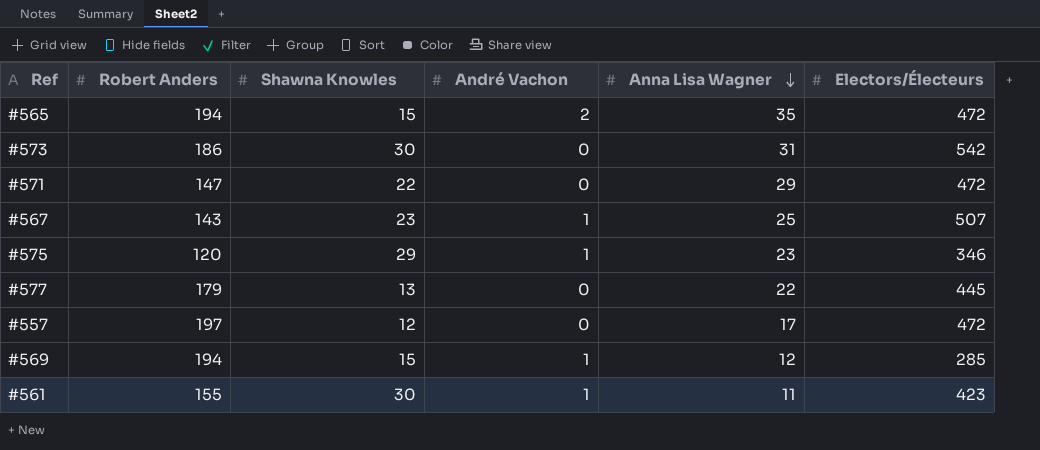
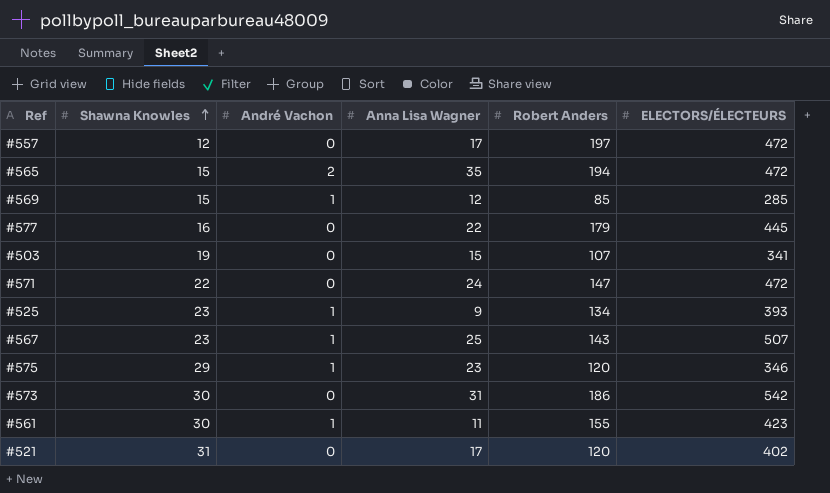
row order: Anna Lisa Wagner descending -> Shawna Knowles ascending
column Robert Anders | position: 2 -> 5
column name: Electors/Électeurs -> ELECTORS/ÉLECTEURS
#569 | Robert Anders: 194 -> 85
#577 | Shawna Knowles: 13 -> 16
row #503: none -> 19 | 0 | 15 | 107 | 341
#571 | Anna Lisa Wagner: 29 -> 24
row #525: none -> 23 | 1 | 9 | 134 | 393
row #521: none -> 31 | 0 | 17 | 120 | 402

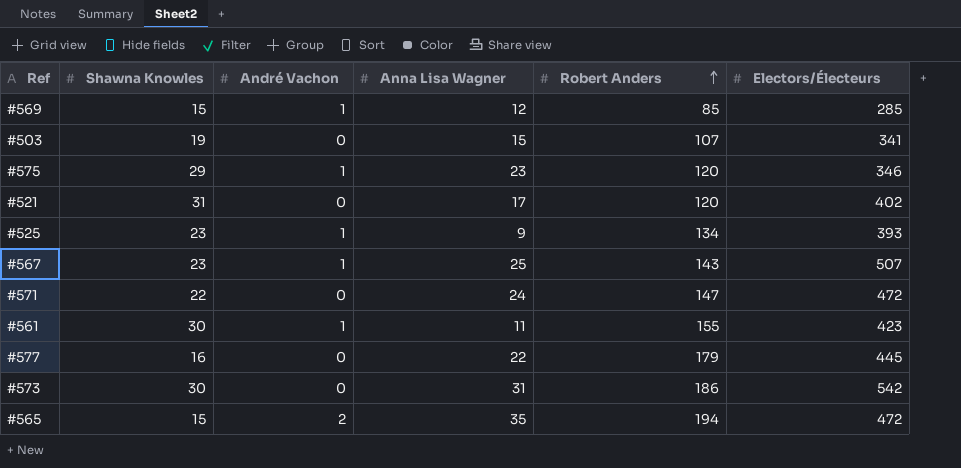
row order: Shawna Knowles ascending -> Robert Anders ascending
column name: ELECTORS/ÉLECTEURS -> Electors/Électeurs
row #557: 12 | 0 | 17 | 197 | 472 -> none

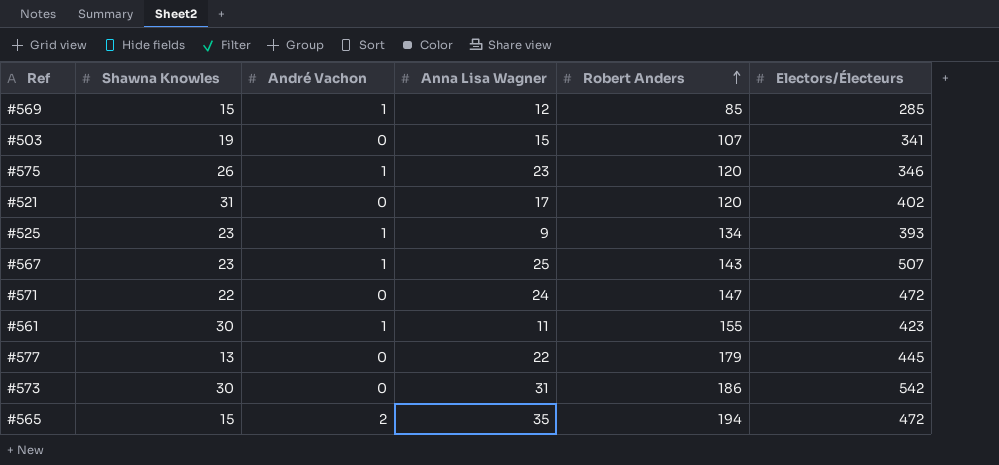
#575 | Shawna Knowles: 29 -> 26
#577 | Shawna Knowles: 16 -> 13

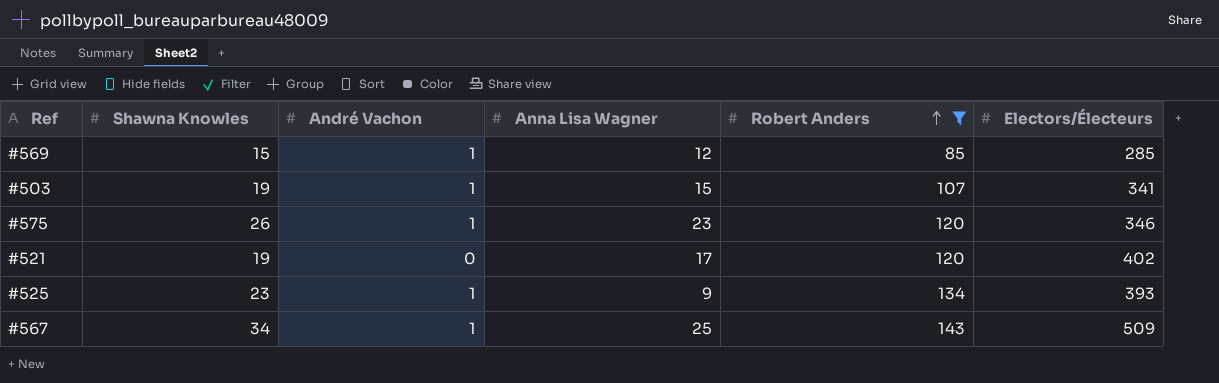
filter: none -> Robert Anders <= 143
#503 | André Vachon: 0 -> 1
#521 | Shawna Knowles: 31 -> 19
#567 | Shawna Knowles: 23 -> 34
#567 | Electors/Électeurs: 507 -> 509

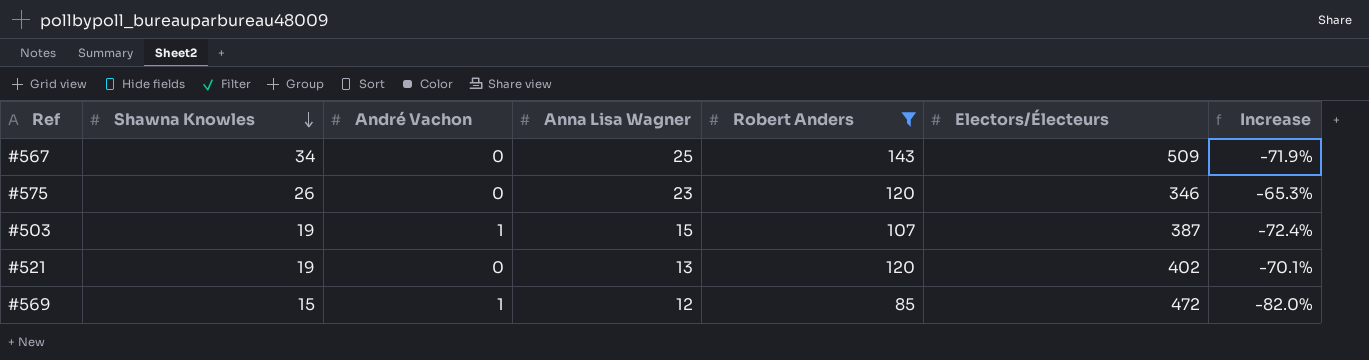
row order: Robert Anders ascending -> Shawna Knowles descending
column Increase | formula: none -> ([Robert Anders] - [Electors/Électeurs]) / [Electors/Électeurs]
row #525: 23 | 1 | 9 | 134 | 393 -> none
#567 | André Vachon: 1 -> 0
#575 | André Vachon: 1 -> 0
#503 | Electors/Électeurs: 341 -> 387
#521 | Anna Lisa Wagner: 17 -> 13
#569 | Electors/Électeurs: 285 -> 472

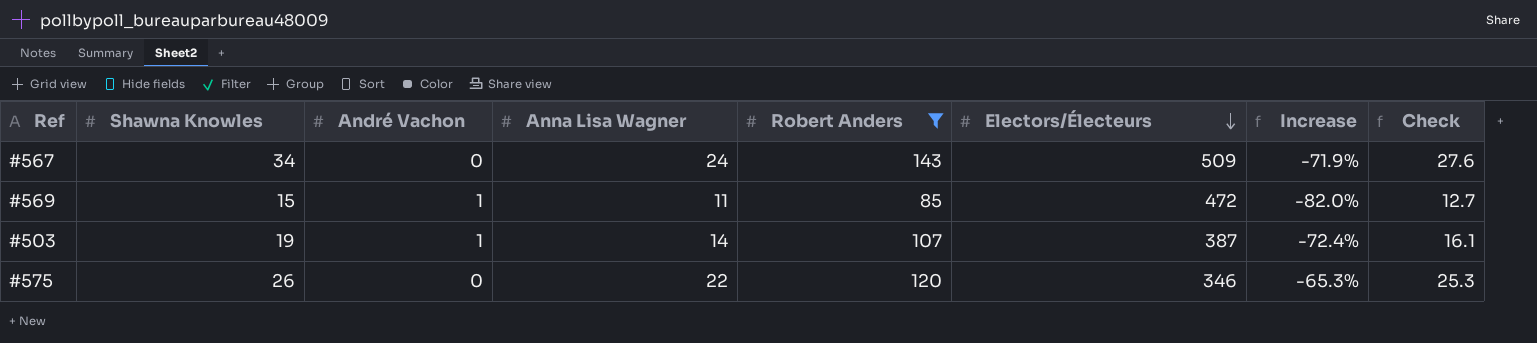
row order: Shawna Knowles descending -> Electors/Électeurs descending
column Check | formula: none -> [Anna Lisa Wagner] * 1.15
row #521: 19 | 0 | 13 | 120 | 402 | -70.1% -> none
#567 | Anna Lisa Wagner: 25 -> 24
#569 | Anna Lisa Wagner: 12 -> 11
#503 | Anna Lisa Wagner: 15 -> 14
#575 | Anna Lisa Wagner: 23 -> 22

